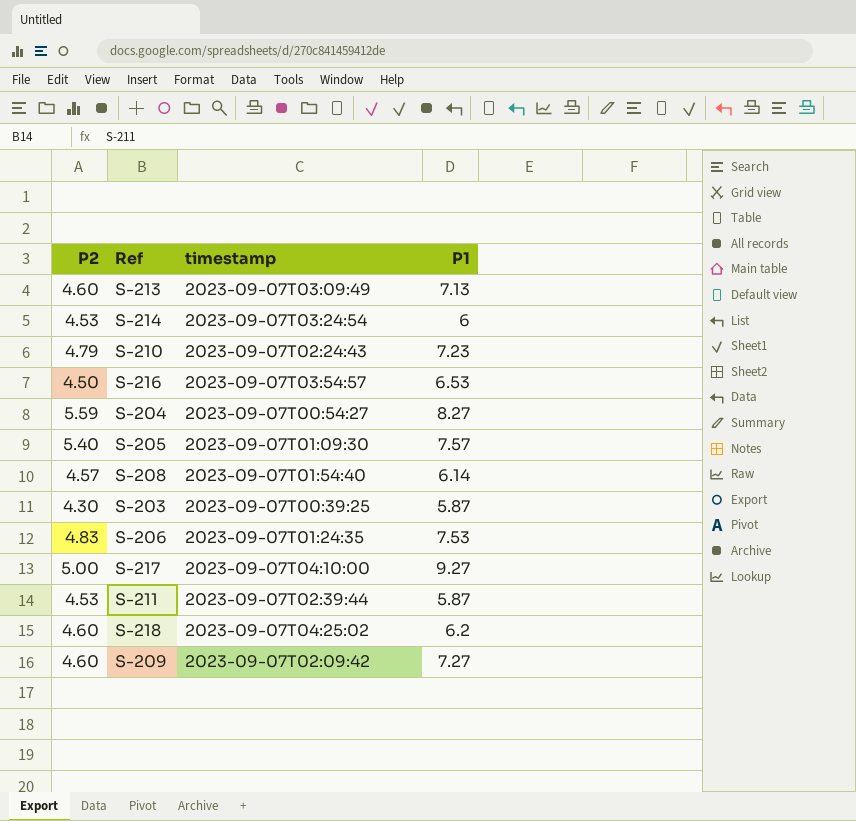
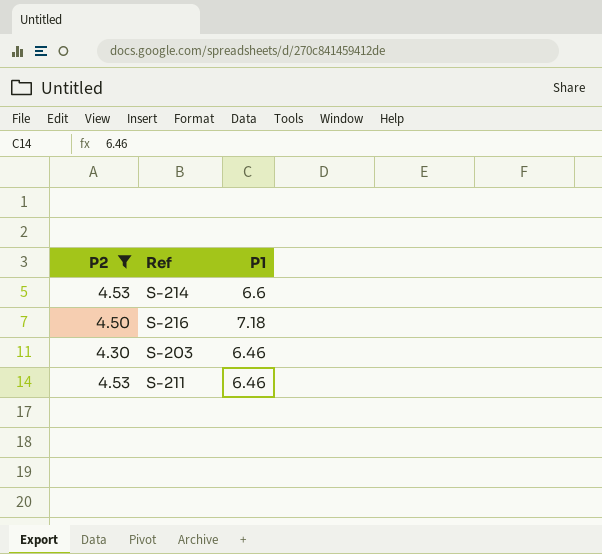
filter: none -> P2 <= 4.53
column timestamp | position: 3 -> none
S-214 | P1: 6 -> 6.6
S-216 | P1: 6.53 -> 7.18
S-203 | P1: 5.87 -> 6.46
S-211 | P1: 5.87 -> 6.46

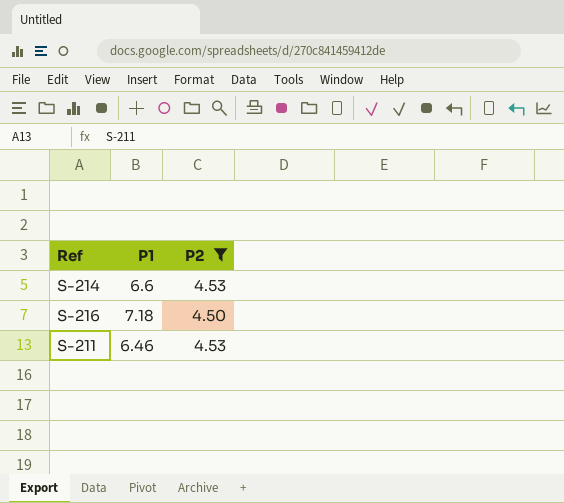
column P2 | position: 1 -> 3
row S-203: 4.30 | 6.46 -> none

